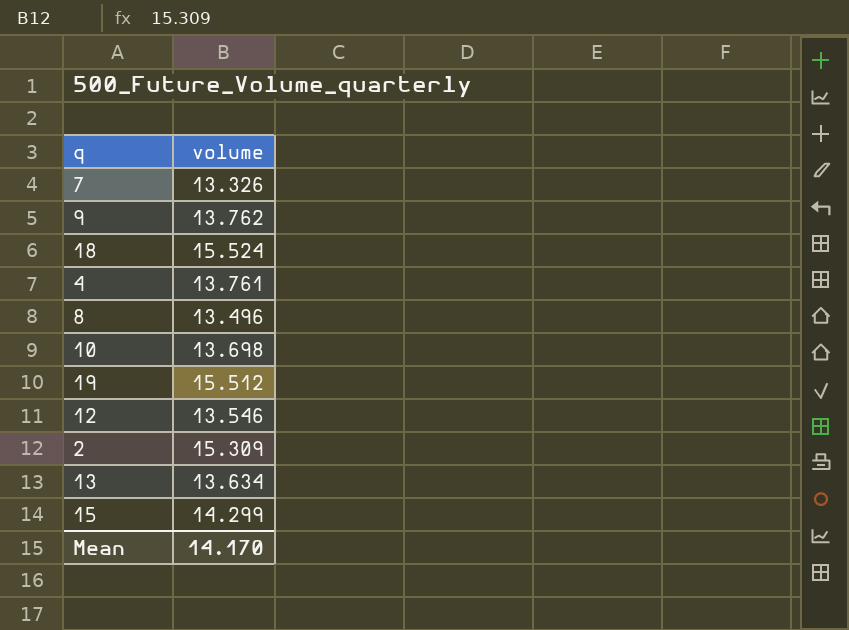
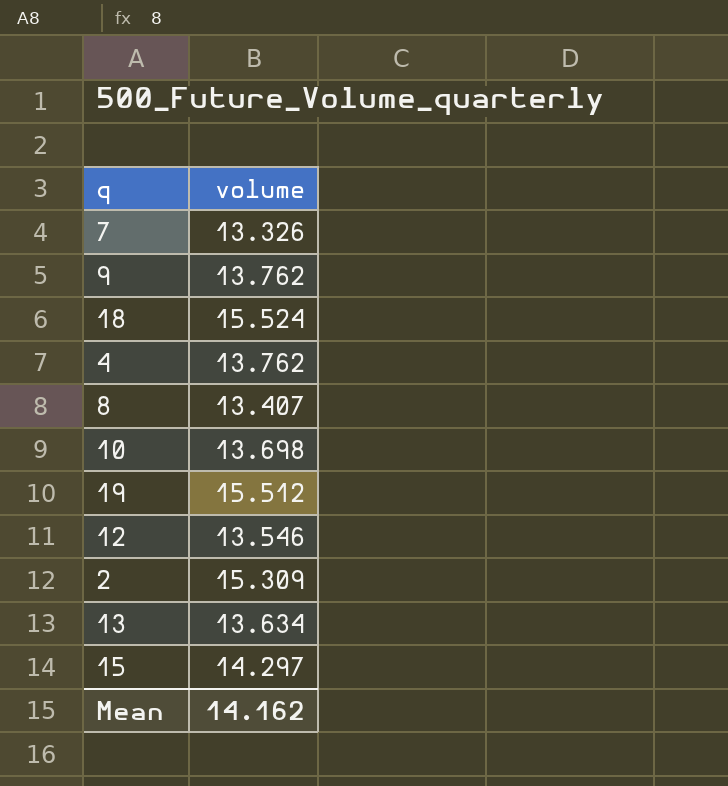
4 | volume: 13.761 -> 13.762
8 | volume: 13.496 -> 13.407
15 | volume: 14.299 -> 14.297
Mean | volume: 14.170 -> 14.162

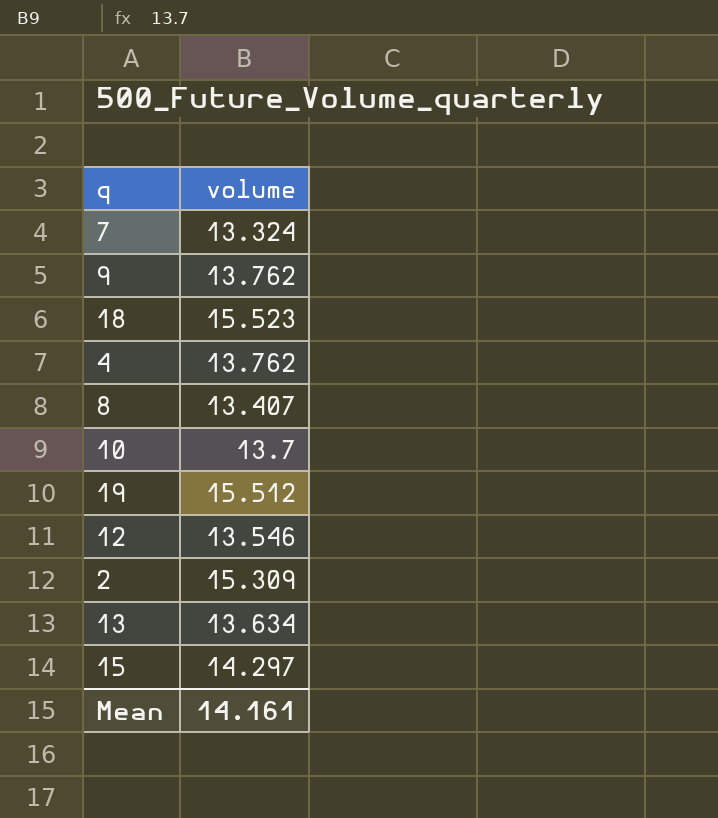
7 | volume: 13.326 -> 13.324
18 | volume: 15.524 -> 15.523
10 | volume: 13.698 -> 13.7
Mean | volume: 14.162 -> 14.161

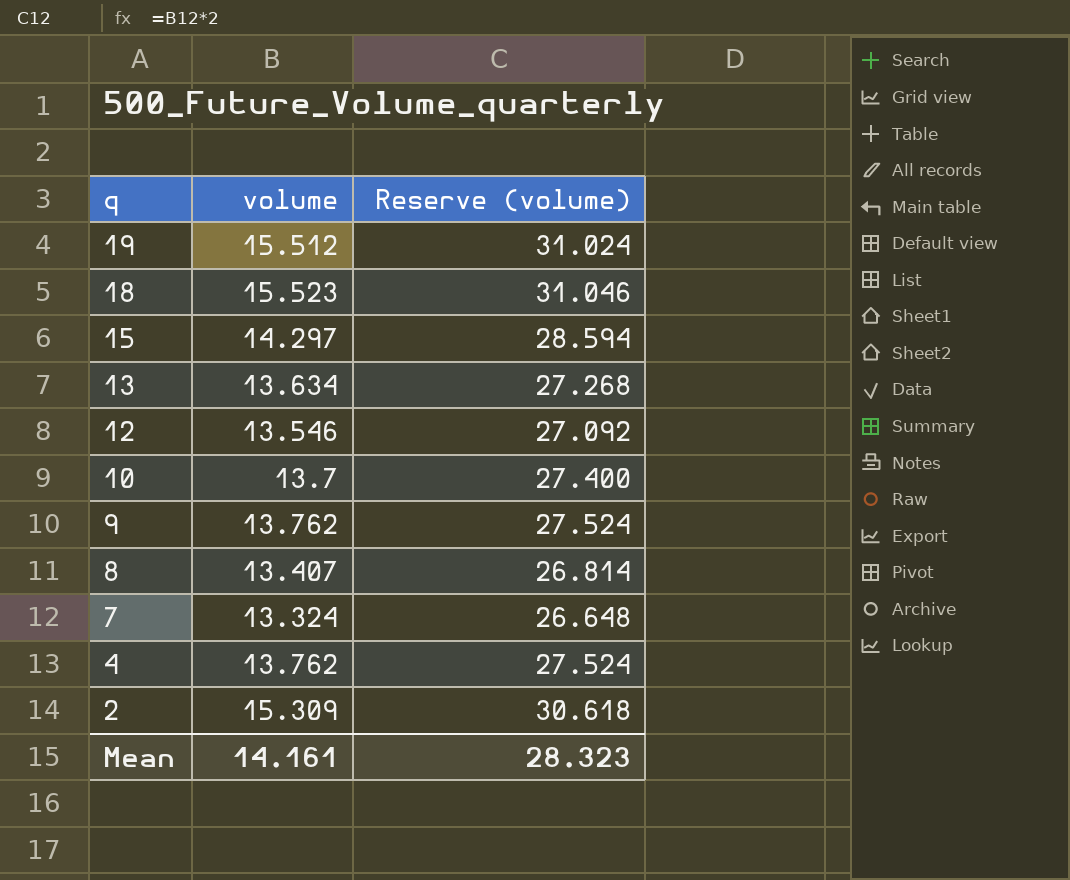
row order: none -> q descending
column Reserve (volume) | formula: none -> [volume] * 2

